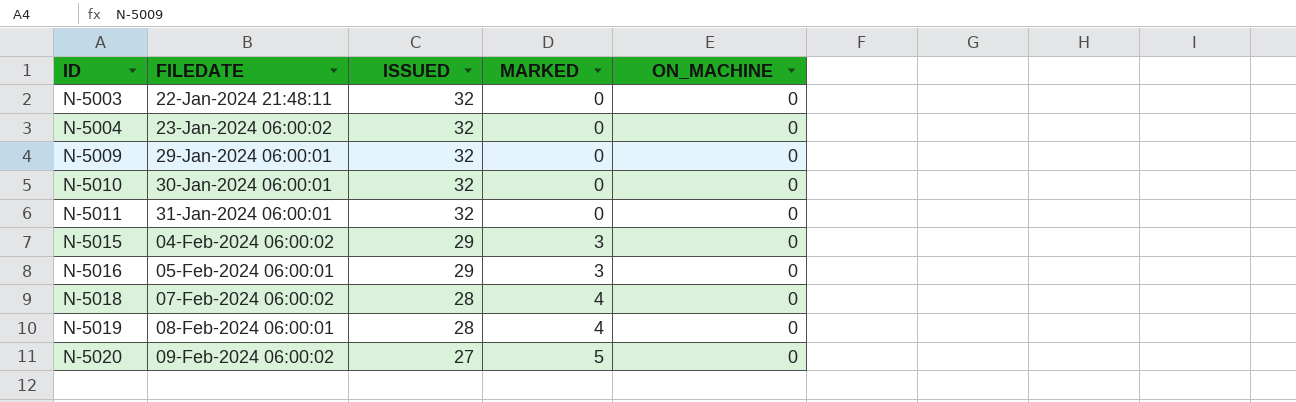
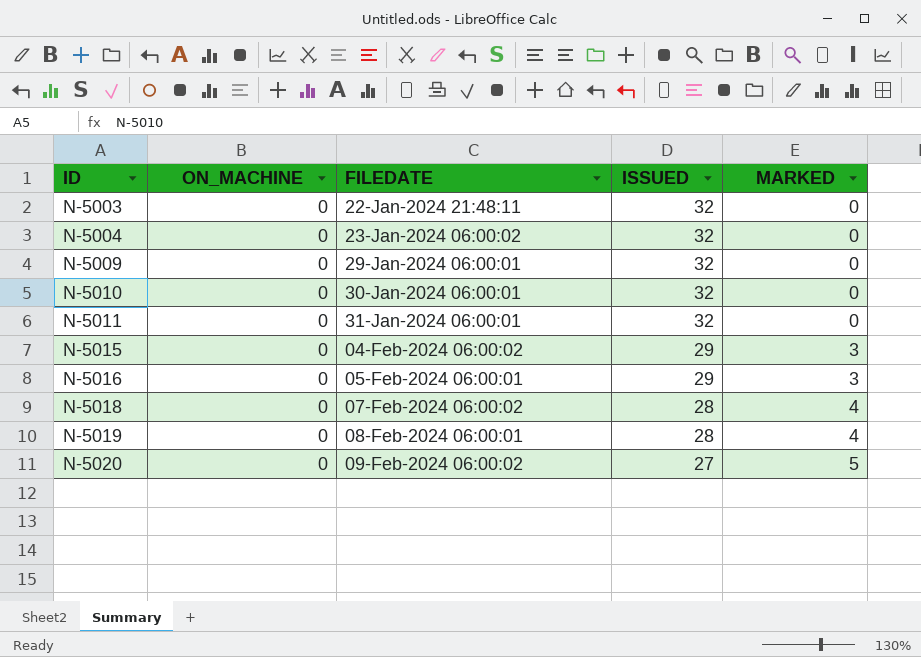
column ON_MACHINE | position: 5 -> 2

